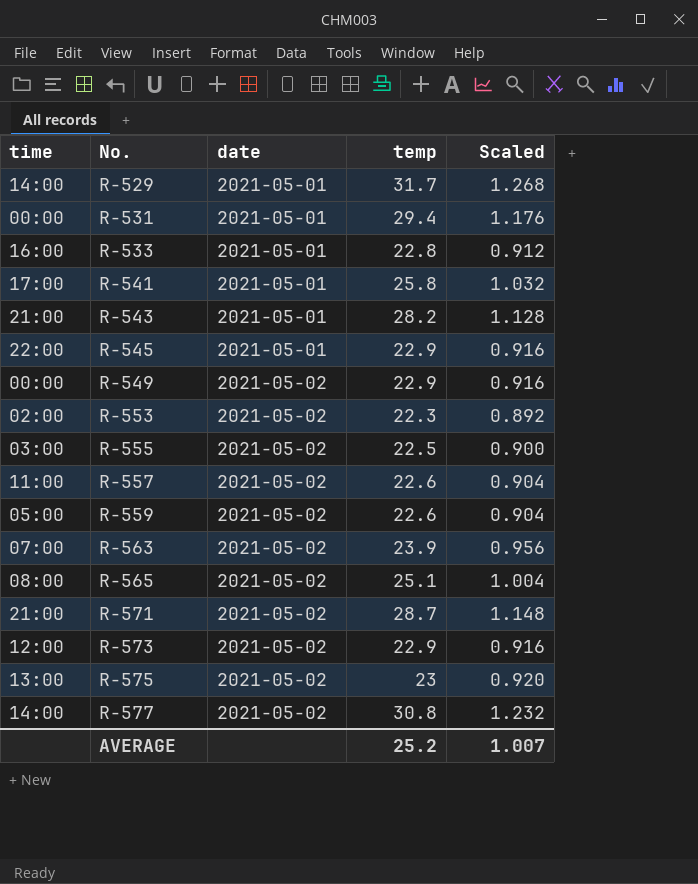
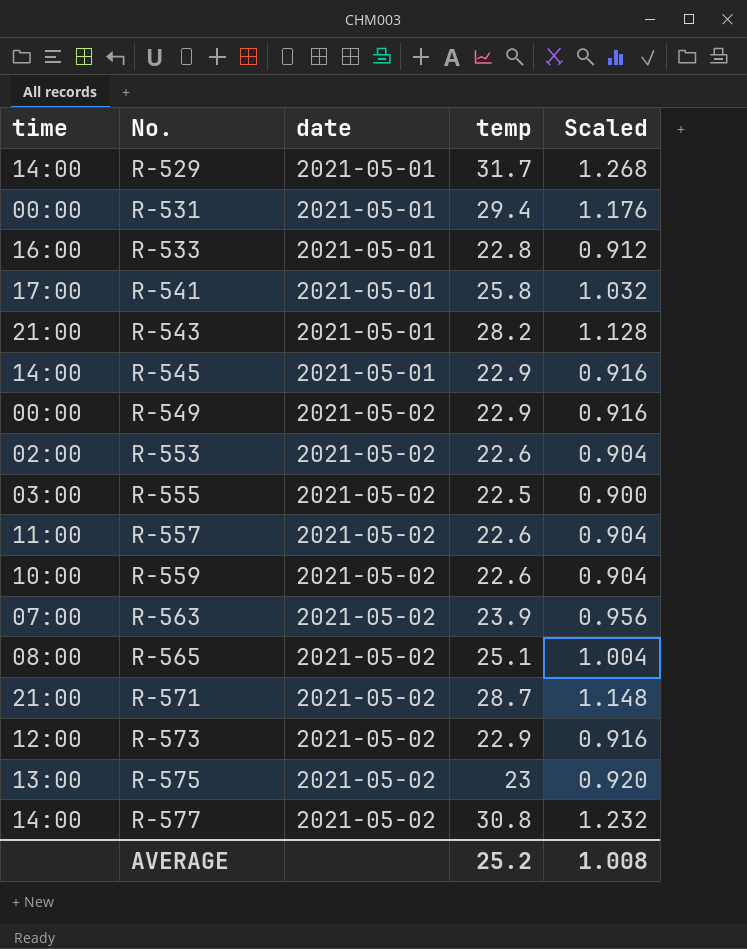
R-545 | time: 22:00 -> 14:00
R-553 | temp: 22.3 -> 22.6
R-553 | Scaled: 0.892 -> 0.904
R-559 | time: 05:00 -> 10:00
AVERAGE | Scaled: 1.007 -> 1.008

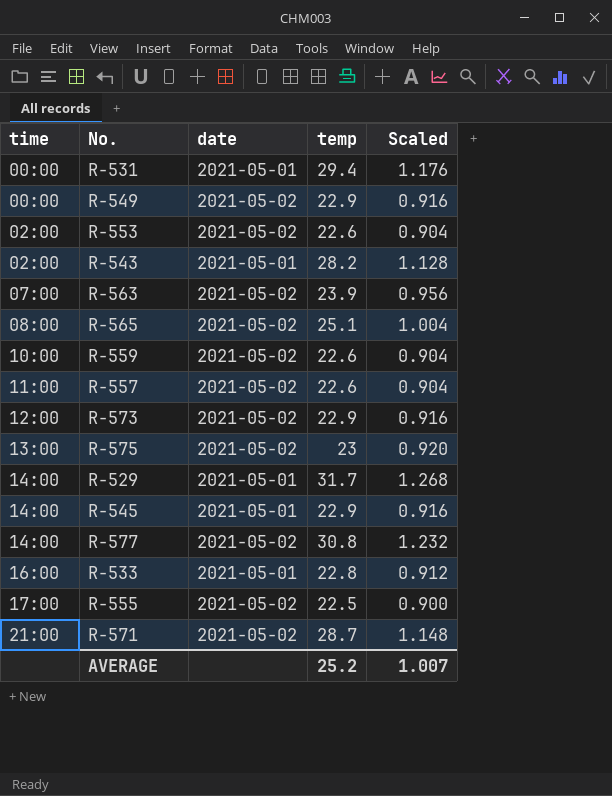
row order: No. ascending -> time ascending
row R-541: 17:00 | 2021-05-01 | 25.8 | 1.032 -> none
R-543 | time: 21:00 -> 02:00
R-555 | time: 03:00 -> 17:00
AVERAGE | Scaled: 1.008 -> 1.007

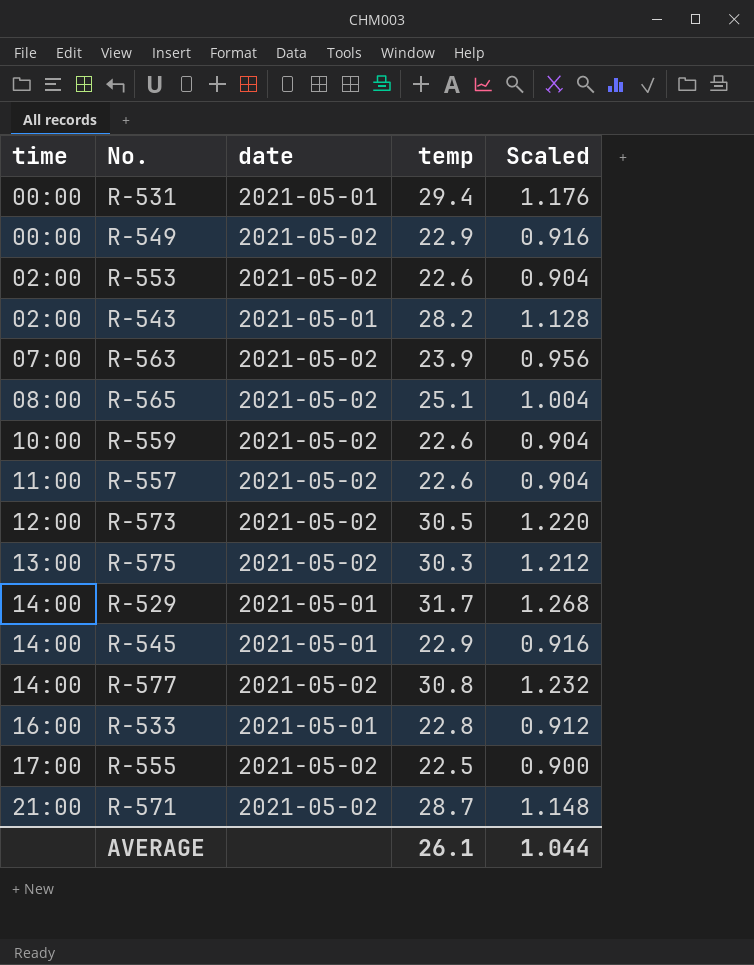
R-573 | temp: 22.9 -> 30.5
R-573 | Scaled: 0.916 -> 1.220
R-575 | temp: 23 -> 30.3
R-575 | Scaled: 0.920 -> 1.212
AVERAGE | temp: 25.2 -> 26.1
AVERAGE | Scaled: 1.007 -> 1.044

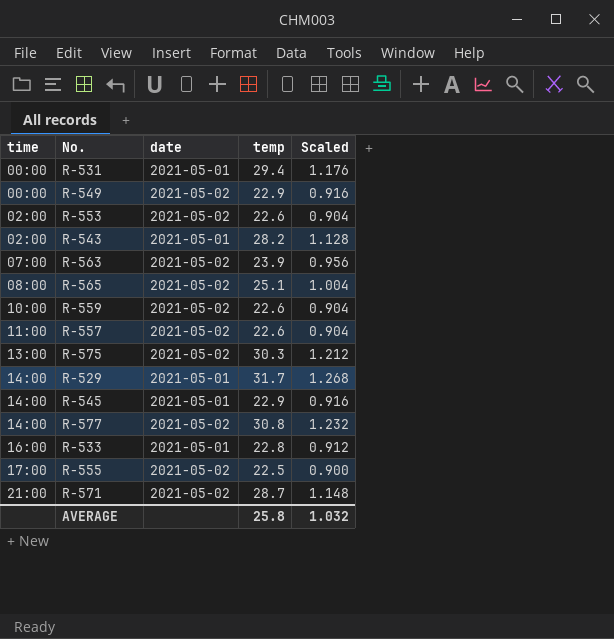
row R-573: 12:00 | 2021-05-02 | 30.5 | 1.220 -> none
AVERAGE | temp: 26.1 -> 25.8
AVERAGE | Scaled: 1.044 -> 1.032

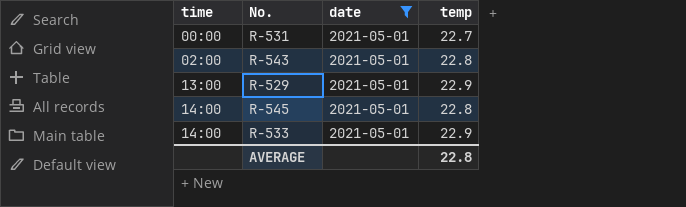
filter: none -> date = 2021-05-01
column Scaled | formula: [temp] * 0.04 -> none
R-531 | temp: 29.4 -> 22.7
R-543 | temp: 28.2 -> 22.8
R-529 | time: 14:00 -> 13:00
R-529 | temp: 31.7 -> 22.9
R-545 | temp: 22.9 -> 22.8
R-533 | time: 16:00 -> 14:00
R-533 | temp: 22.8 -> 22.9
AVERAGE | temp: 25.8 -> 22.8

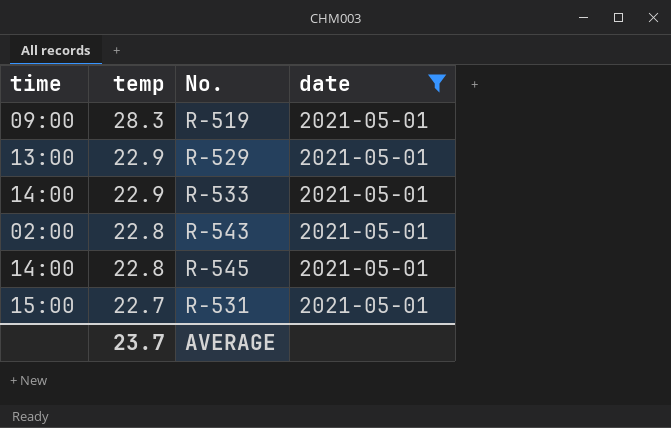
row order: time ascending -> temp descending
column temp | position: 4 -> 2
row R-519: none -> 09:00 | 28.3 | 2021-05-01
R-531 | time: 00:00 -> 15:00
AVERAGE | temp: 22.8 -> 23.7

